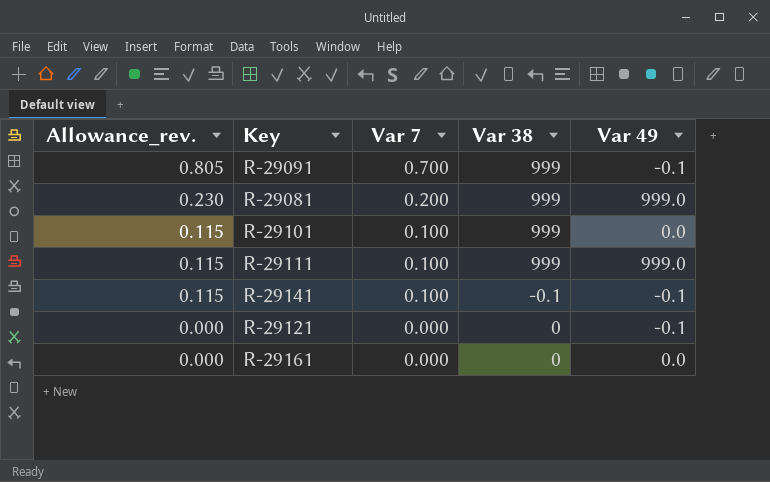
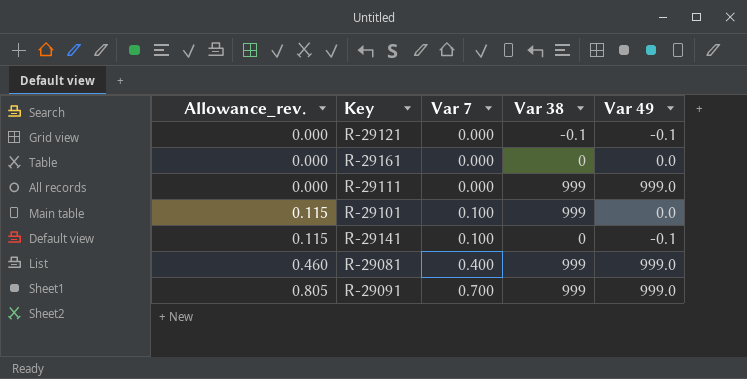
row order: Allowance_rev. descending -> Allowance_rev. ascending
R-29121 | Var 38: 0 -> -0.1
R-29111 | Allowance_rev.: 0.115 -> 0.000
R-29111 | Var 7: 0.100 -> 0.000
R-29141 | Var 38: -0.1 -> 0
R-29081 | Allowance_rev.: 0.230 -> 0.460
R-29081 | Var 7: 0.200 -> 0.400
R-29091 | Var 49: -0.1 -> 999.0

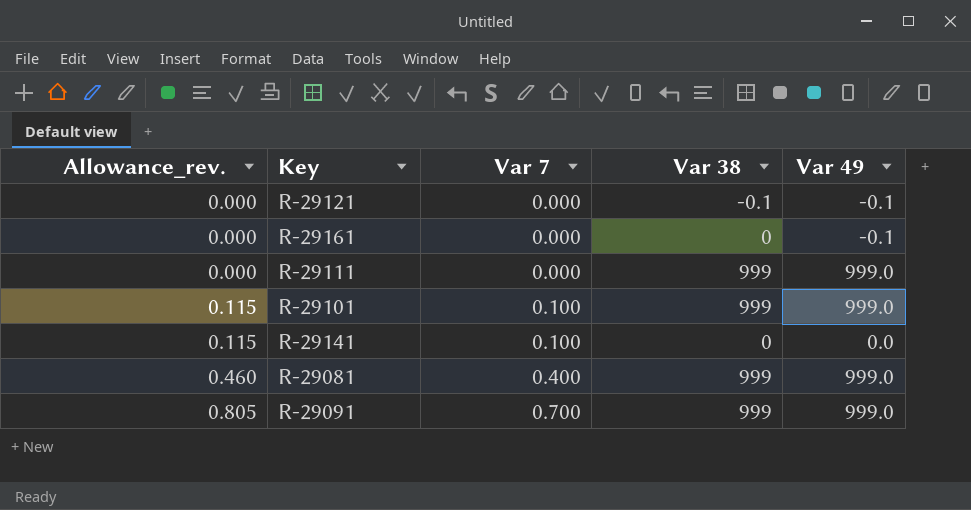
R-29161 | Var 49: 0.0 -> -0.1
R-29101 | Var 49: 0.0 -> 999.0
R-29141 | Var 49: -0.1 -> 0.0

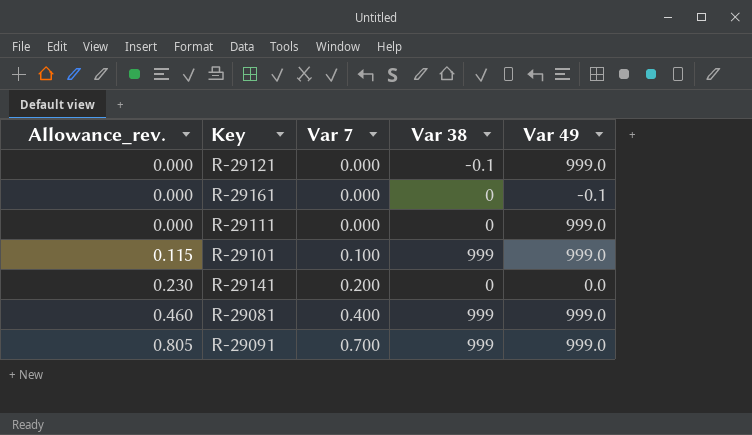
R-29121 | Var 49: -0.1 -> 999.0
R-29111 | Var 38: 999 -> 0
R-29141 | Allowance_rev.: 0.115 -> 0.230
R-29141 | Var 7: 0.100 -> 0.200

